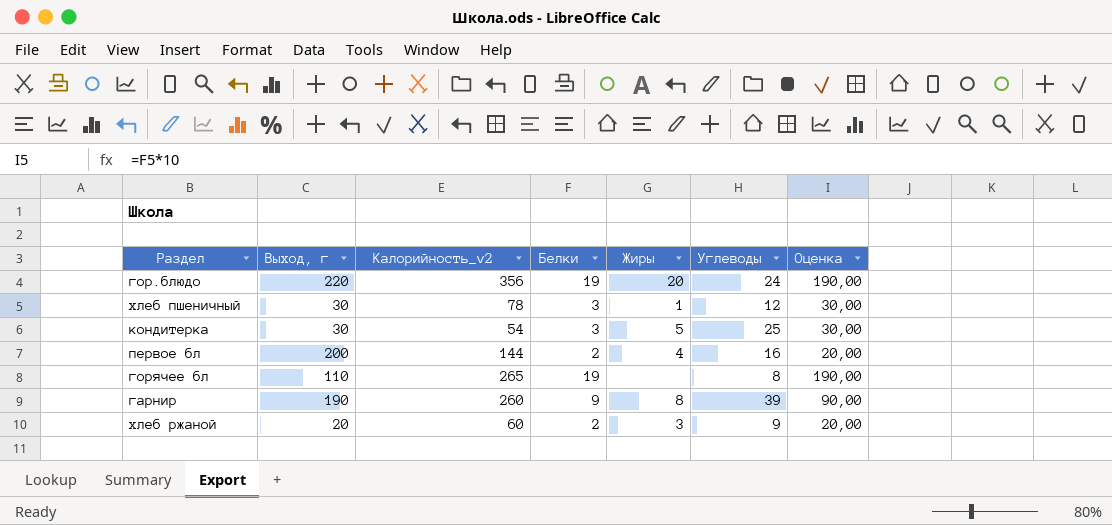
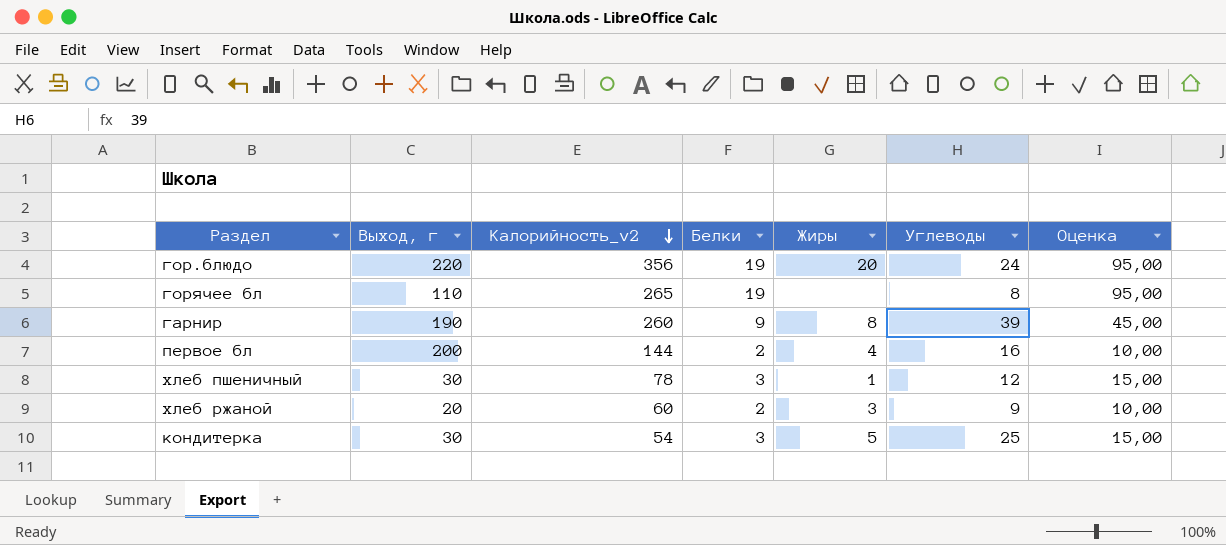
row order: none -> Калорийность_v2 descending
column Оценка | formula: [Белки] * 10 -> [Белки] * 5

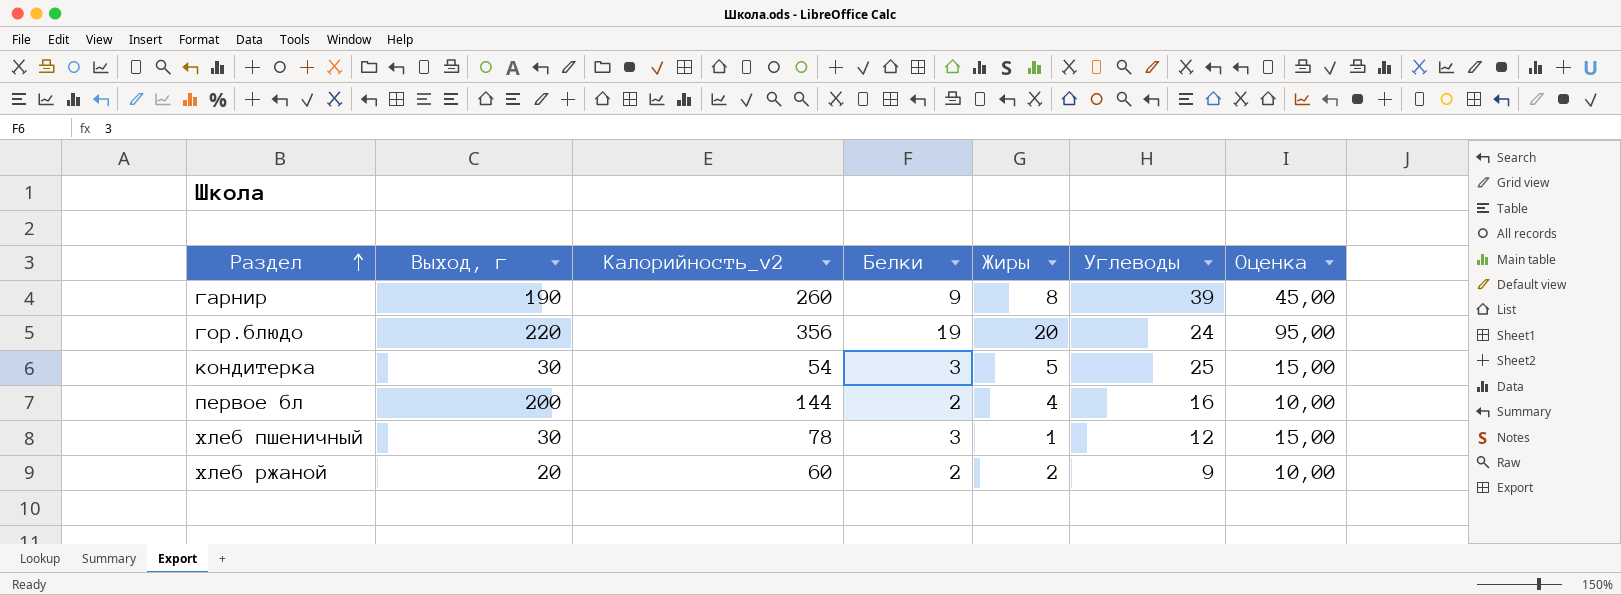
row order: Калорийность_v2 descending -> Раздел ascending
row горячее бл: 110 | 265 | 19 | none | 8 | 95,00 -> none
хлеб ржаной | Жиры: 3 -> 2

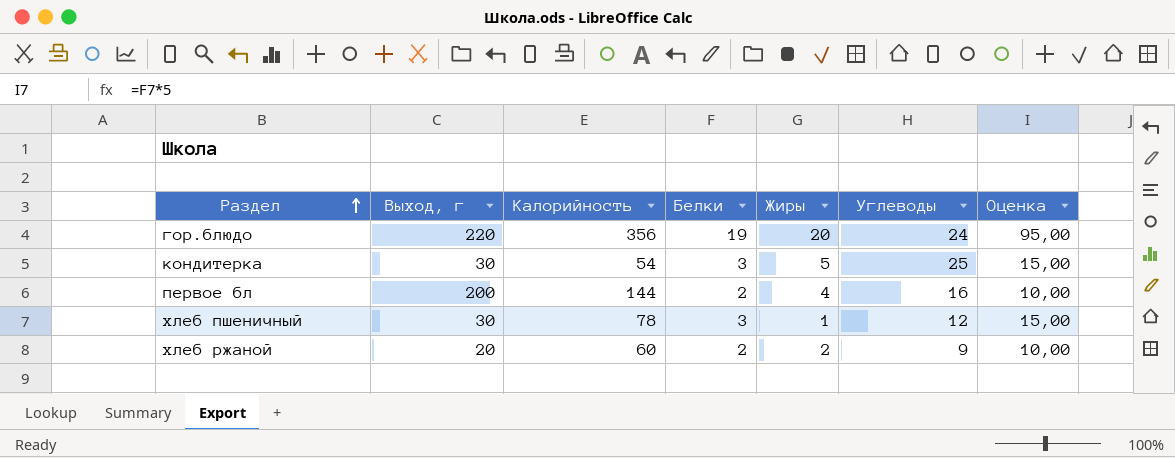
column name: Калорийность_v2 -> Калорийность
row гарнир: 190 | 260 | 9 | 8 | 39 | 45,00 -> none

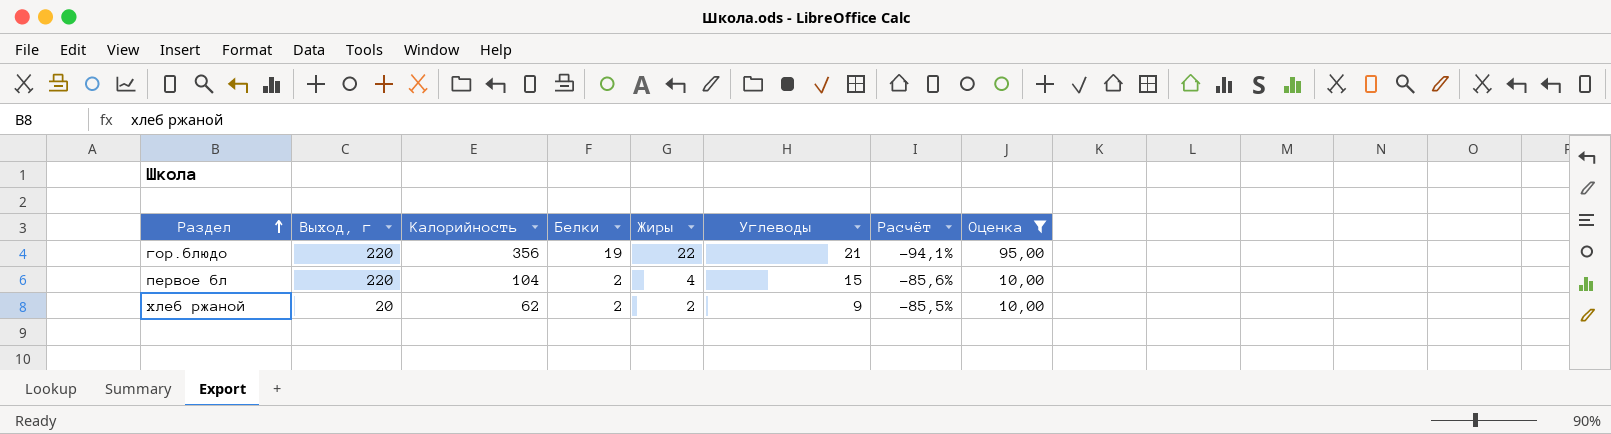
filter: none -> Оценка != 15,00
column Расчёт | formula: none -> ([Углеводы] - [Калорийность]) / [Калорийность]
гор.блюдо | Жиры: 20 -> 22
гор.блюдо | Углеводы: 24 -> 21
первое бл | Выход, г: 200 -> 220
первое бл | Калорийность: 144 -> 104
первое бл | Углеводы: 16 -> 15
хлеб ржаной | Калорийность: 60 -> 62

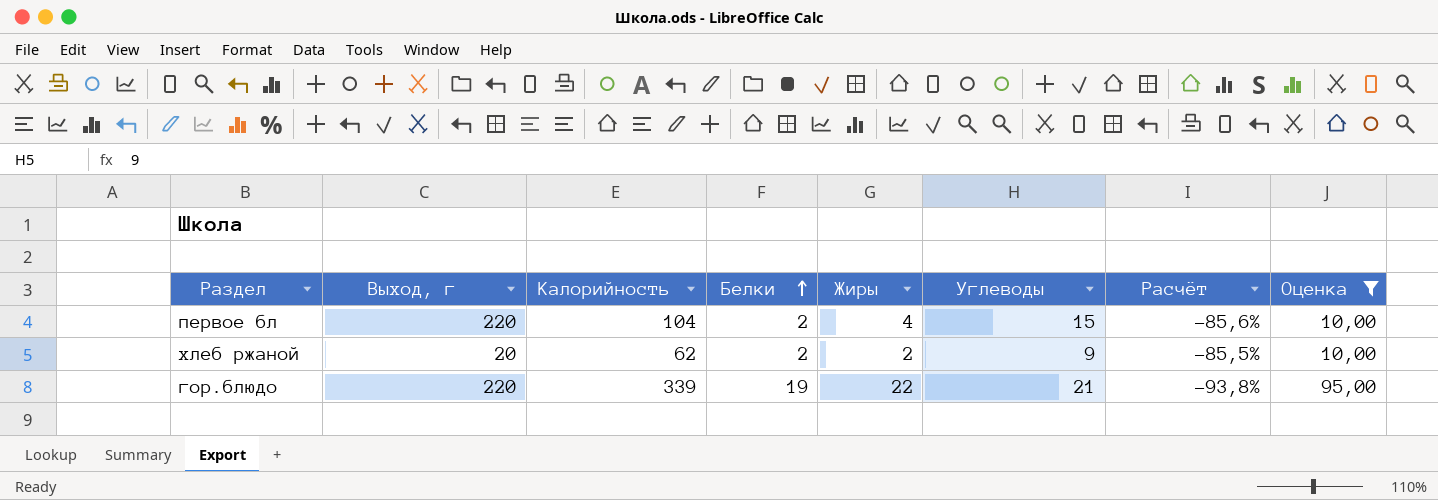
row order: Раздел ascending -> Белки ascending
гор.блюдо | Калорийность: 356 -> 339
гор.блюдо | Расчёт: -94,1% -> -93,8%

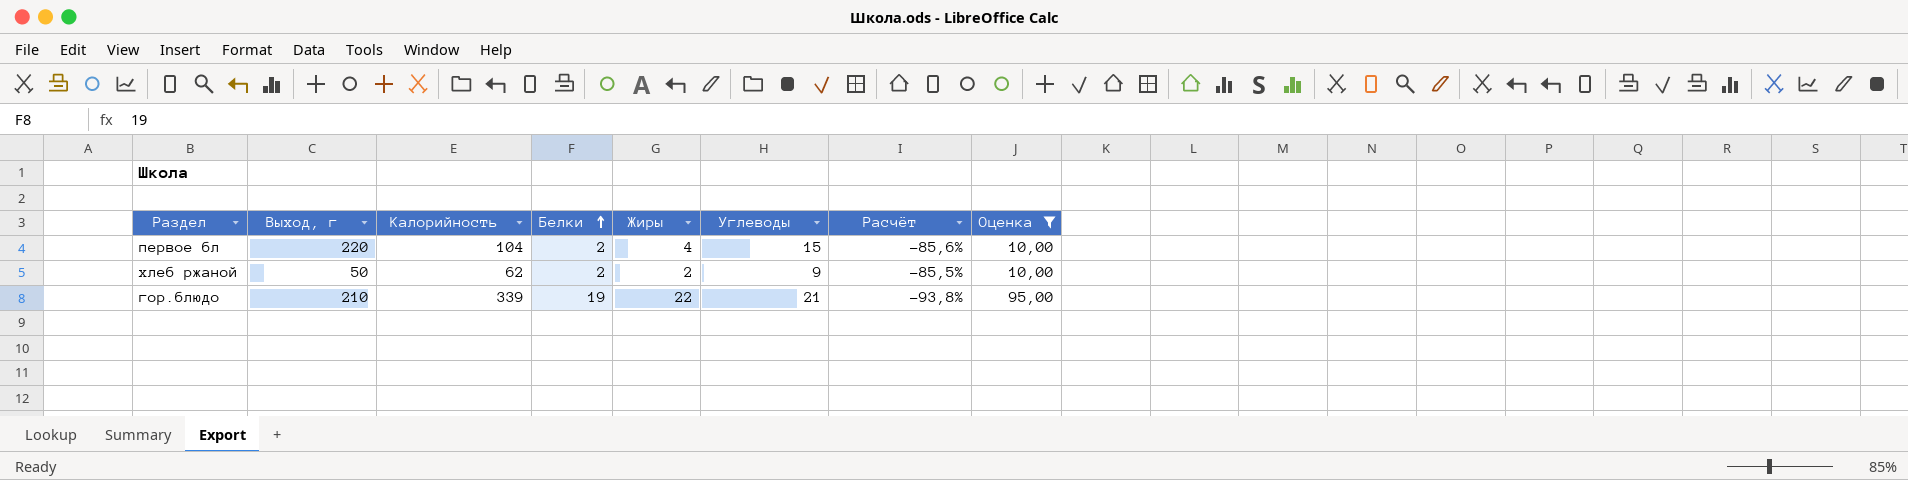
хлеб ржаной | Выход, г: 20 -> 50
гор.блюдо | Выход, г: 220 -> 210

